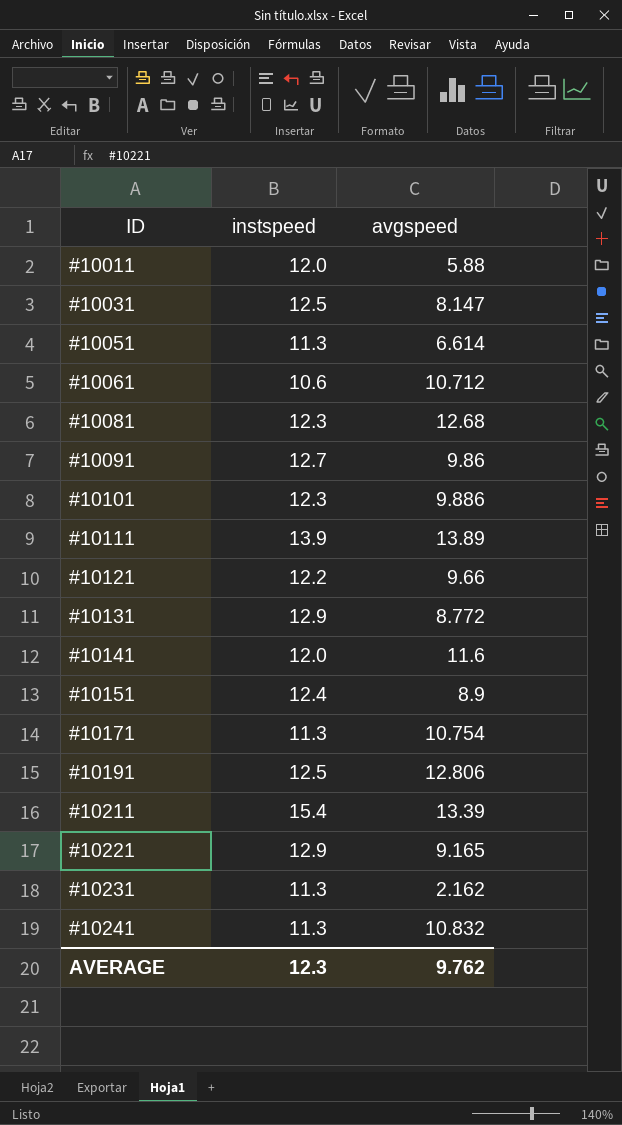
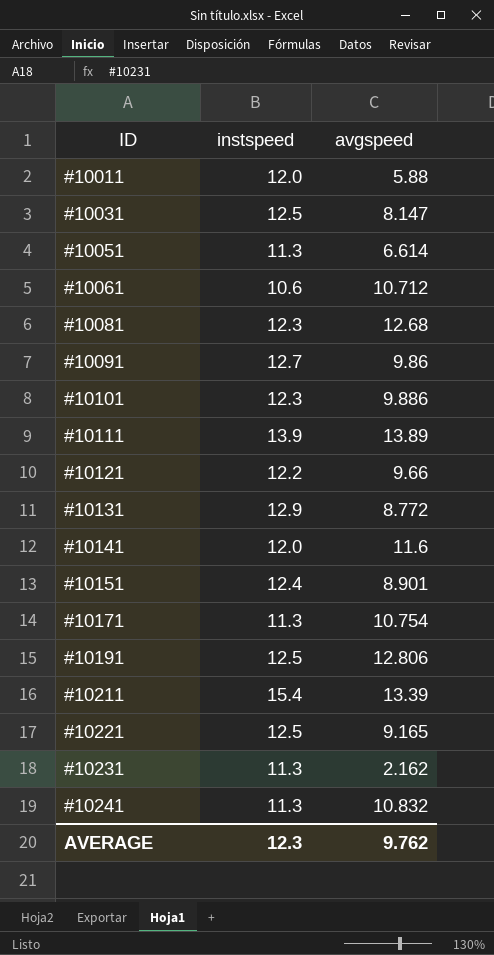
#10151 | avgspeed: 8.9 -> 8.901
#10221 | instspeed: 12.9 -> 12.5

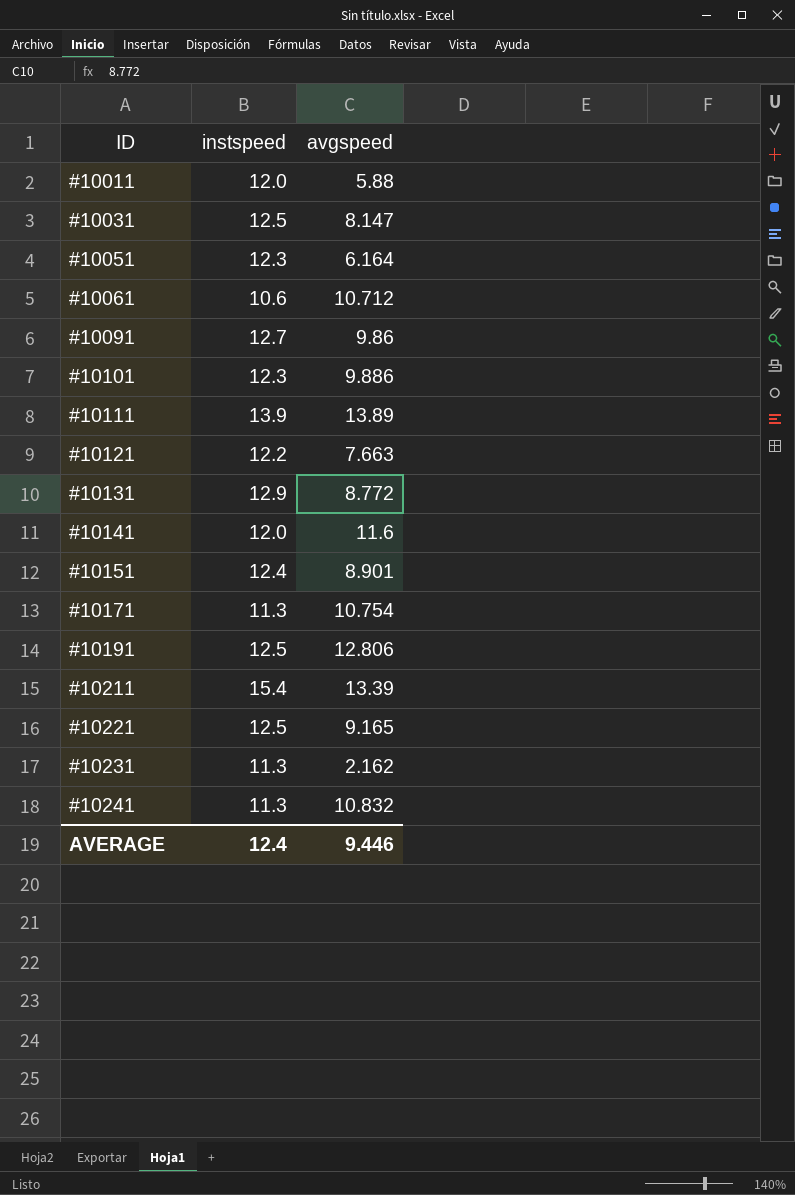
row #10081: 12.3 | 12.68 -> none
#10051 | instspeed: 11.3 -> 12.3
#10051 | avgspeed: 6.614 -> 6.164
#10121 | avgspeed: 9.66 -> 7.663
AVERAGE | instspeed: 12.3 -> 12.4
AVERAGE | avgspeed: 9.762 -> 9.446

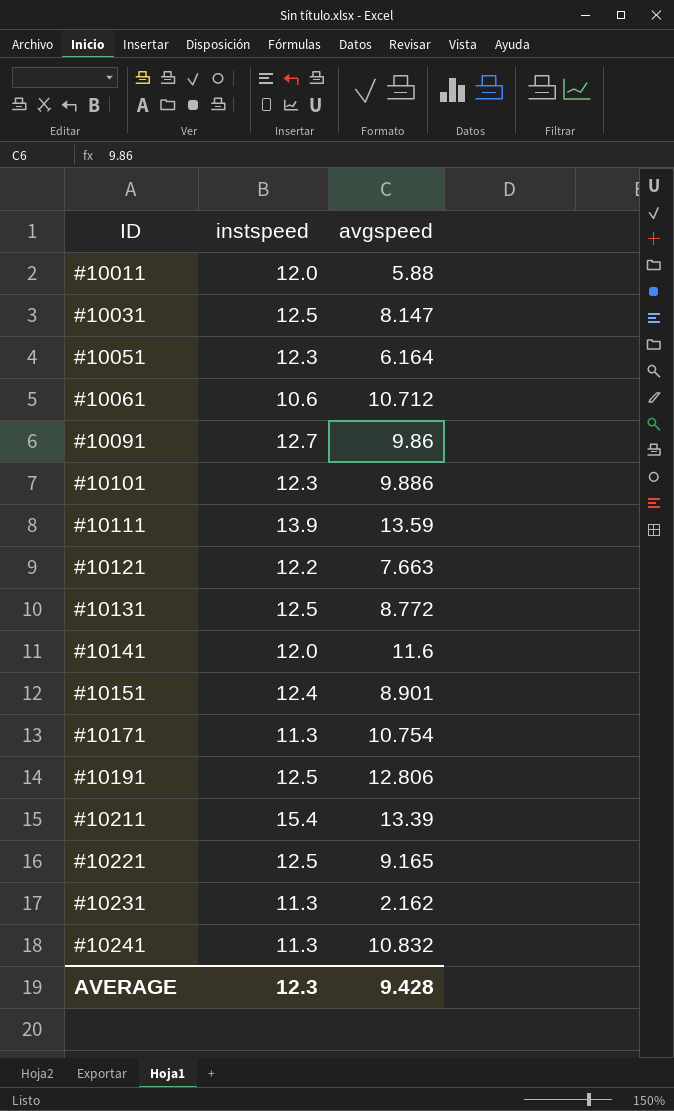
#10111 | avgspeed: 13.89 -> 13.59
#10131 | instspeed: 12.9 -> 12.5
AVERAGE | instspeed: 12.4 -> 12.3
AVERAGE | avgspeed: 9.446 -> 9.428

